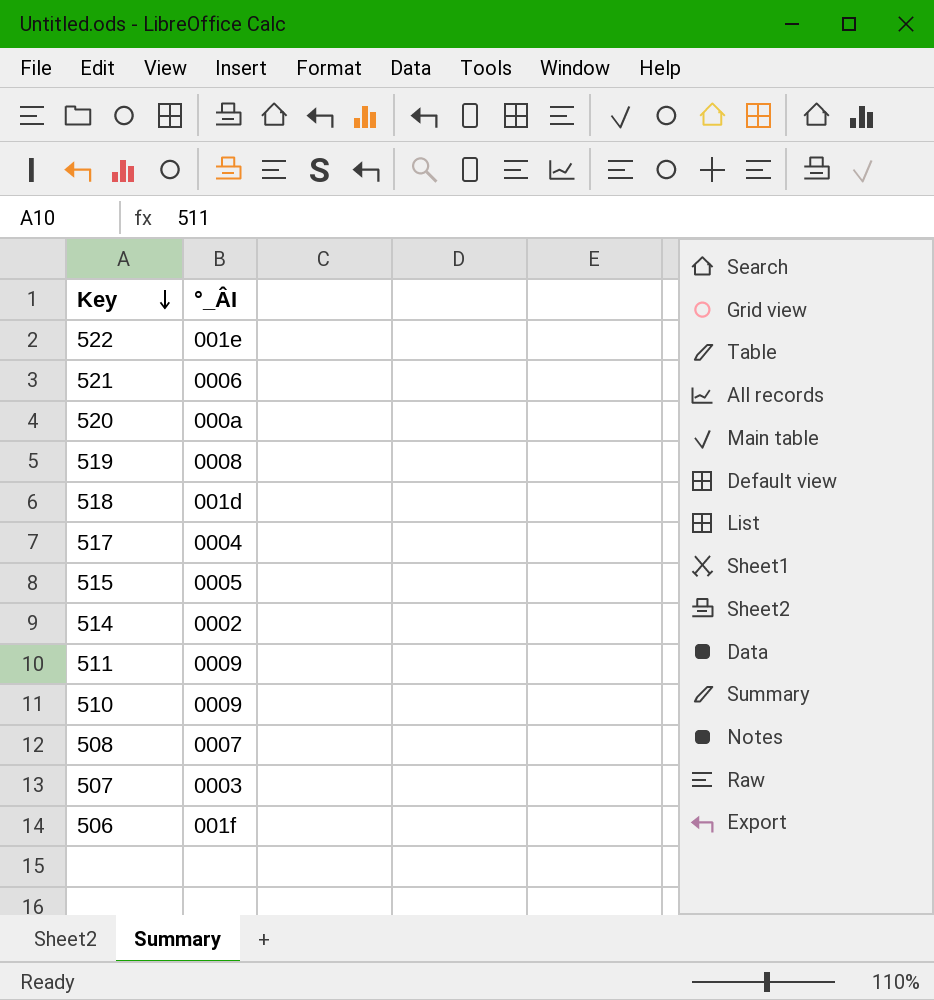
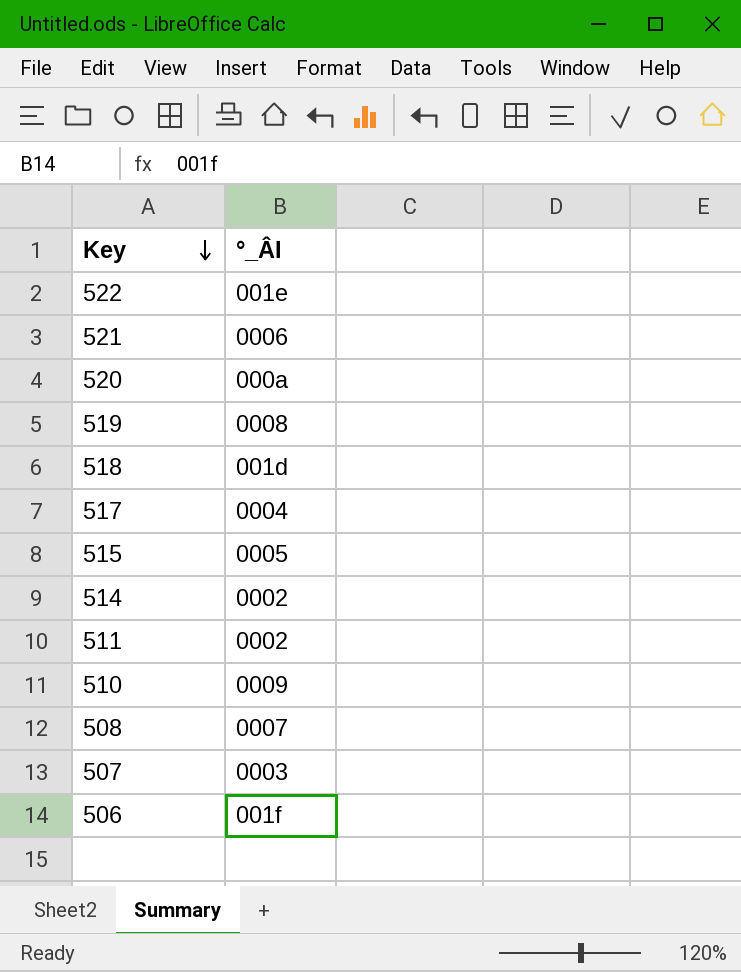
511 | °_ÂI: 0009 -> 0002

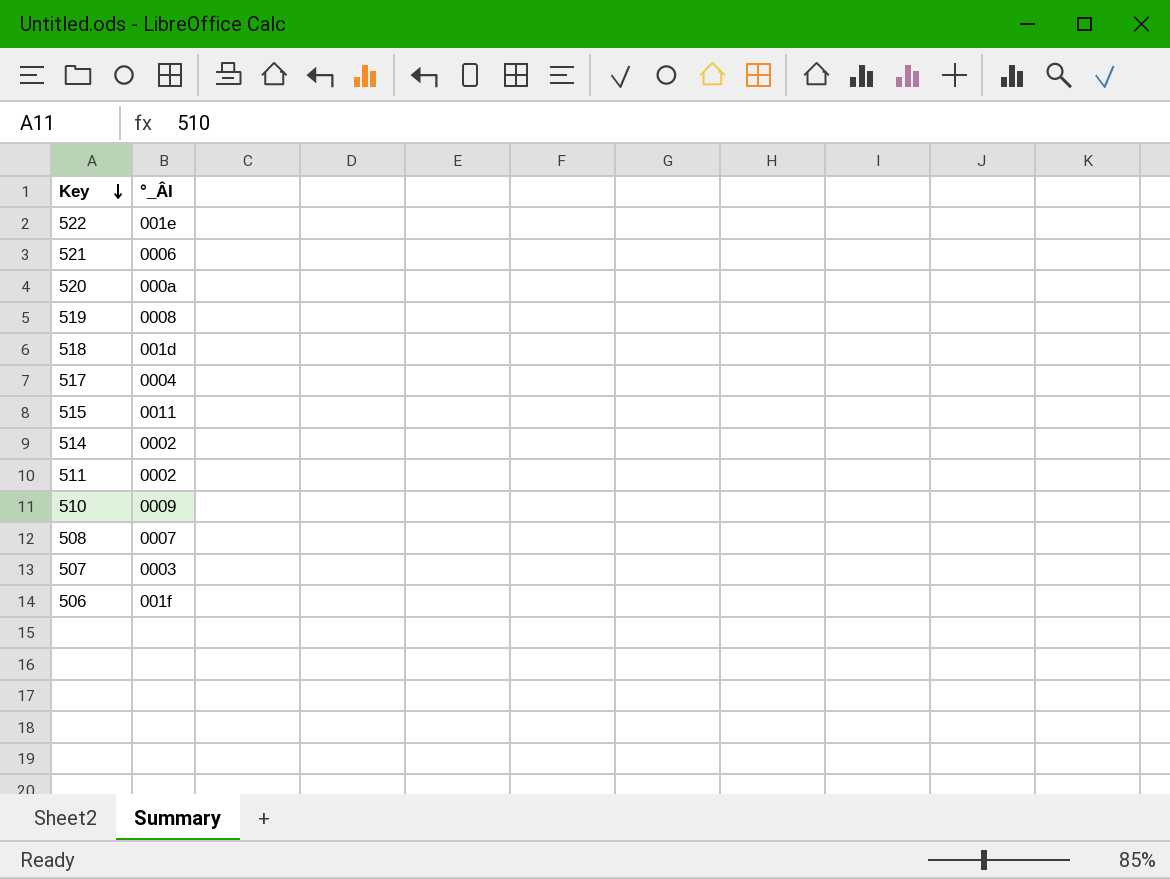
515 | °_ÂI: 0005 -> 0011

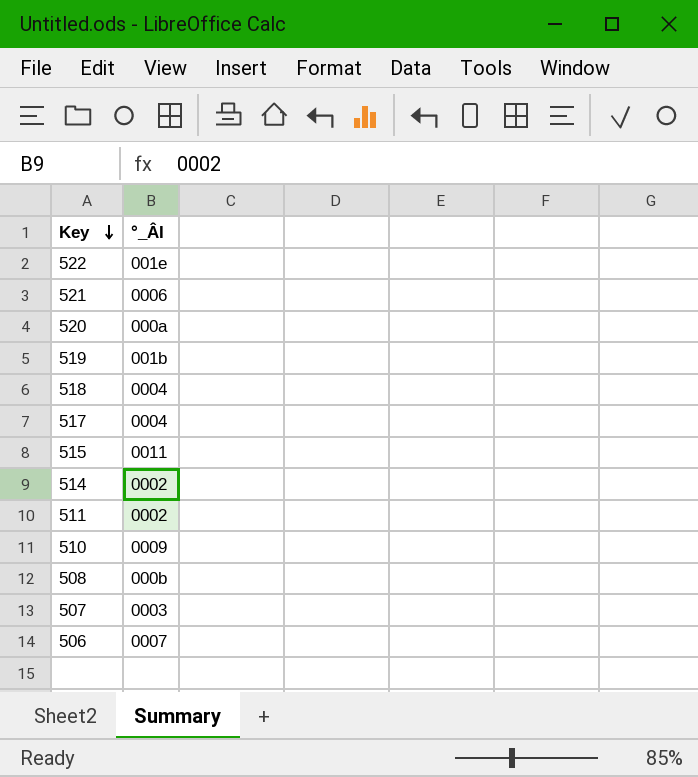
519 | °_ÂI: 0008 -> 001b
518 | °_ÂI: 001d -> 0004
508 | °_ÂI: 0007 -> 000b
506 | °_ÂI: 001f -> 0007

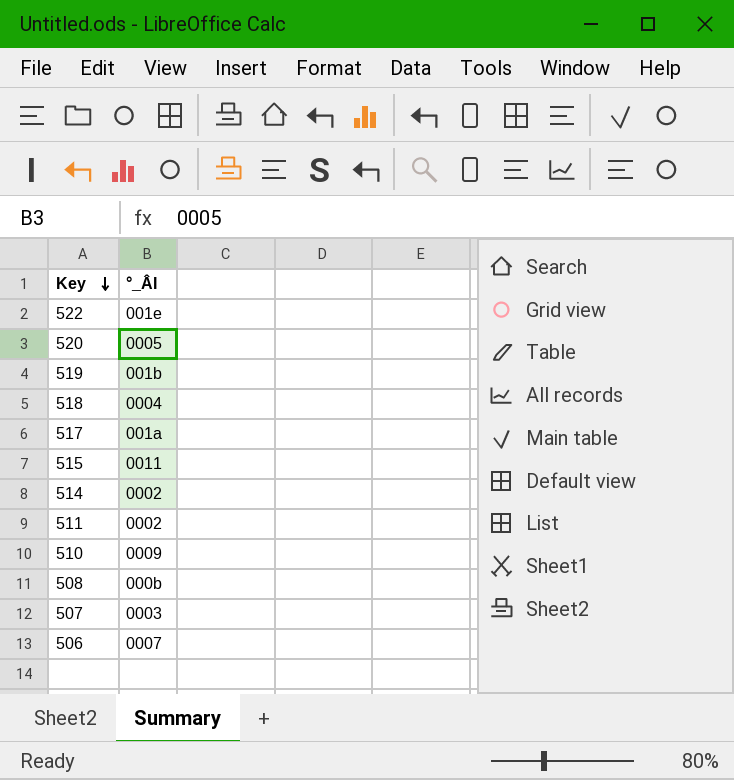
row 521: 0006 -> none
520 | °_ÂI: 000a -> 0005
517 | °_ÂI: 0004 -> 001a

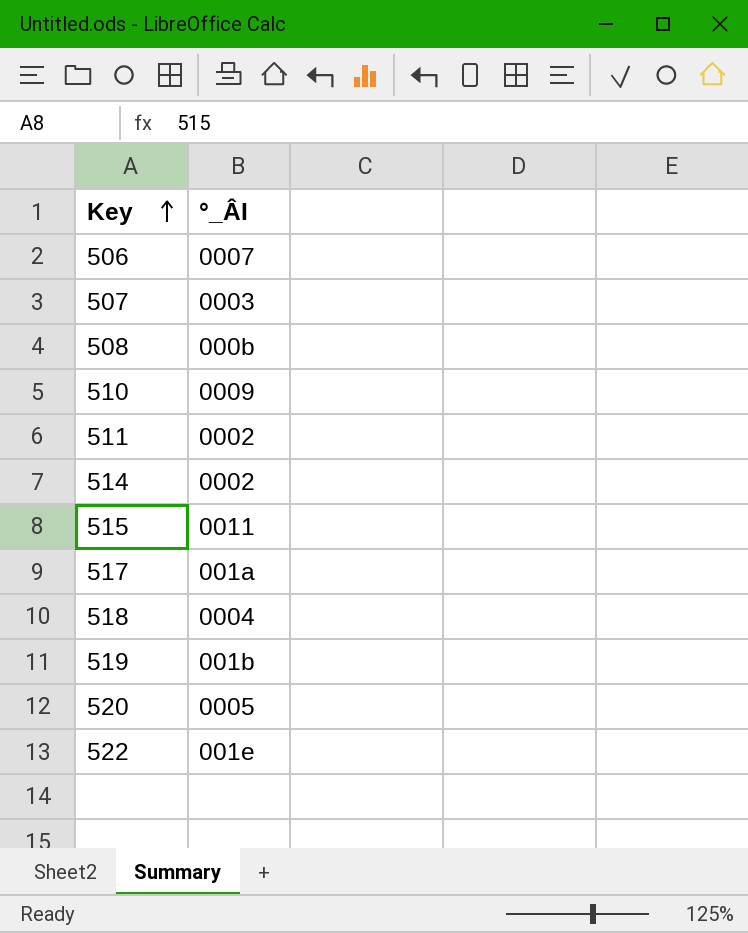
row order: Key descending -> Key ascending

